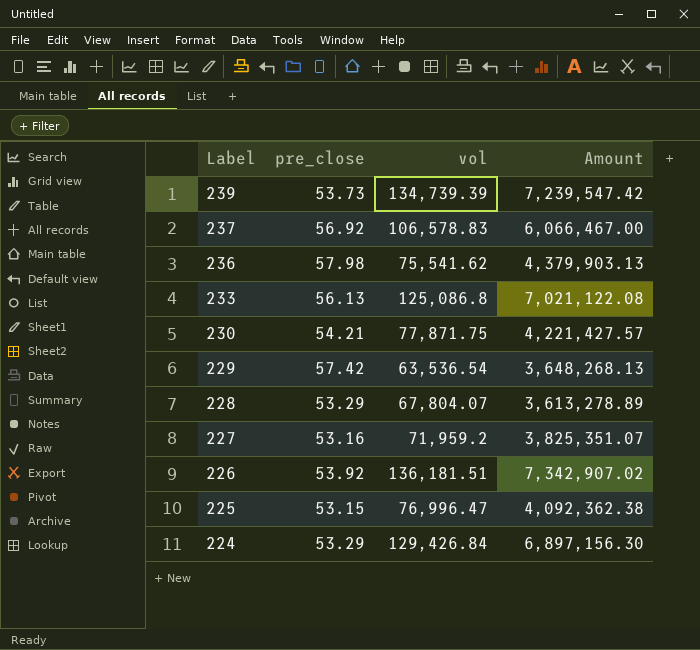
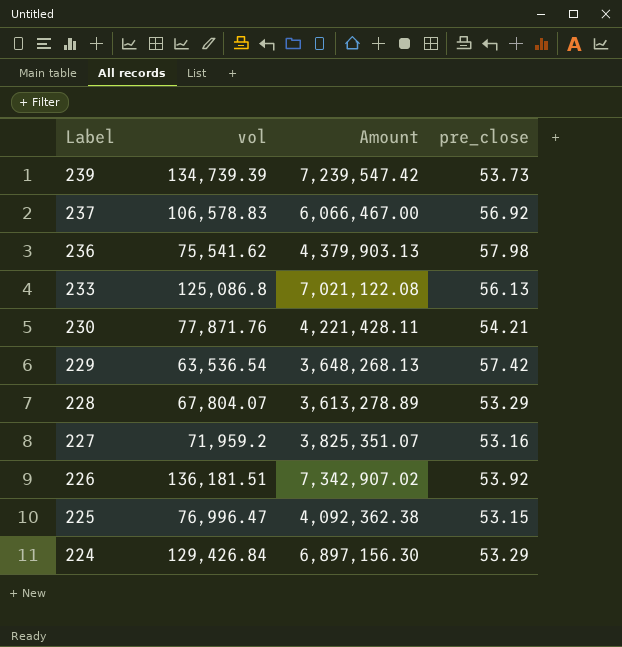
column pre_close | position: 2 -> 4
230 | vol: 77,871.75 -> 77,871.76
230 | Amount: 4,221,427.57 -> 4,221,428.11

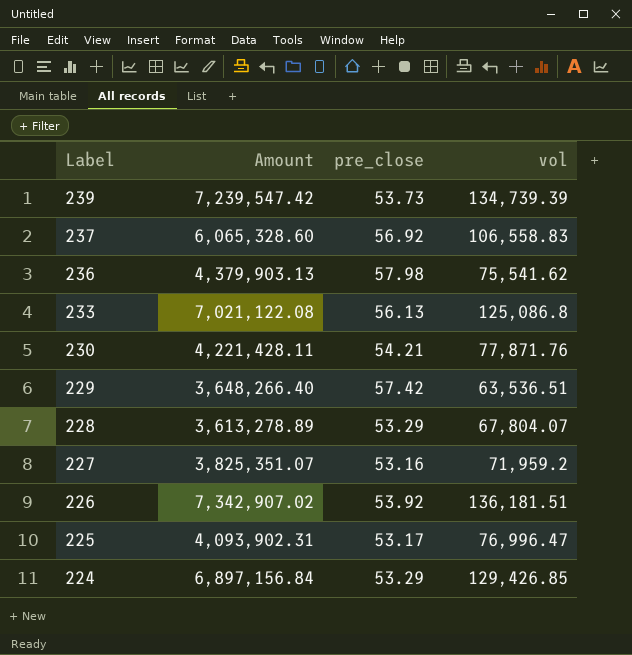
column vol | position: 2 -> 4
237 | Amount: 6,066,467.00 -> 6,065,328.60
237 | vol: 106,578.83 -> 106,558.83
229 | Amount: 3,648,268.13 -> 3,648,266.40
229 | vol: 63,536.54 -> 63,536.51
225 | Amount: 4,092,362.38 -> 4,093,902.31
225 | pre_close: 53.15 -> 53.17
224 | Amount: 6,897,156.30 -> 6,897,156.84
224 | vol: 129,426.84 -> 129,426.85

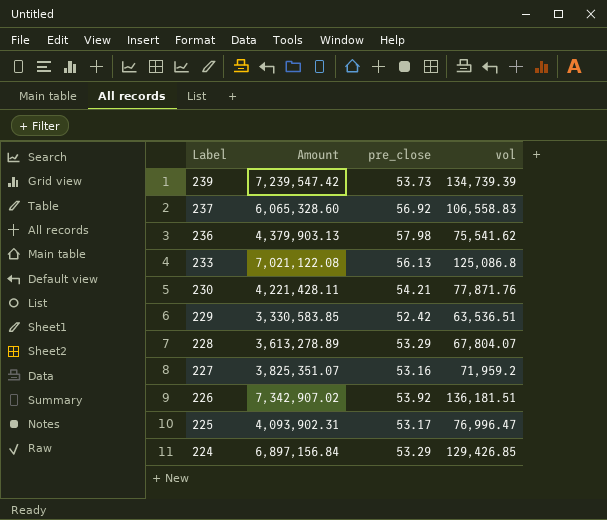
229 | Amount: 3,648,266.40 -> 3,330,583.85
229 | pre_close: 57.42 -> 52.42

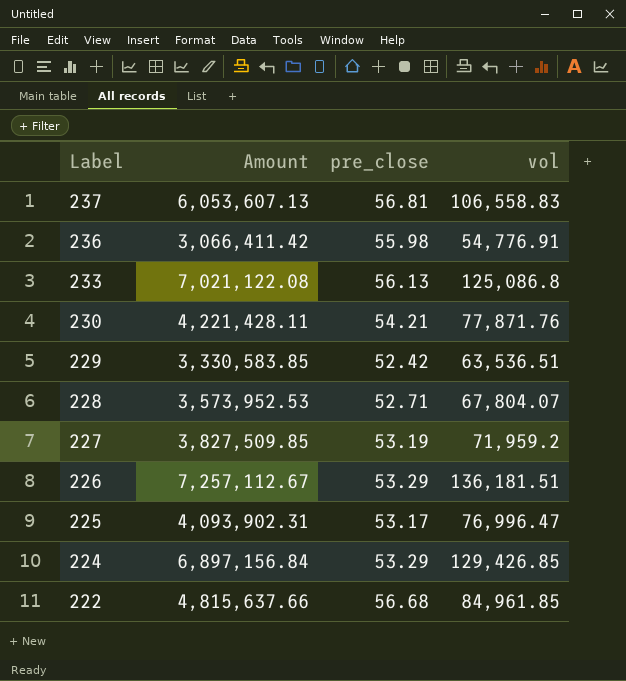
row 239: 7,239,547.42 | 53.73 | 134,739.39 -> none
237 | Amount: 6,065,328.60 -> 6,053,607.13
237 | pre_close: 56.92 -> 56.81
236 | Amount: 4,379,903.13 -> 3,066,411.42
236 | pre_close: 57.98 -> 55.98
236 | vol: 75,541.62 -> 54,776.91
228 | Amount: 3,613,278.89 -> 3,573,952.53
228 | pre_close: 53.29 -> 52.71
227 | Amount: 3,825,351.07 -> 3,827,509.85
227 | pre_close: 53.16 -> 53.19
226 | Amount: 7,342,907.02 -> 7,257,112.67
226 | pre_close: 53.92 -> 53.29
row 222: none -> 4,815,637.66 | 56.68 | 84,961.85

